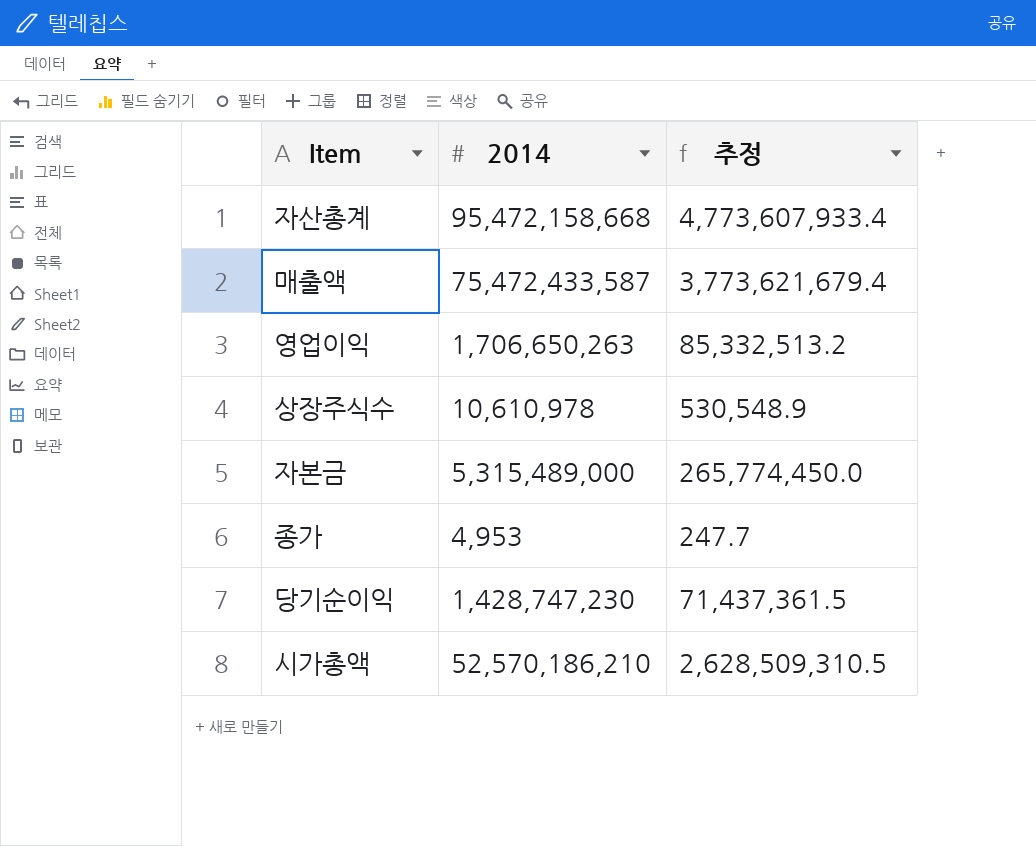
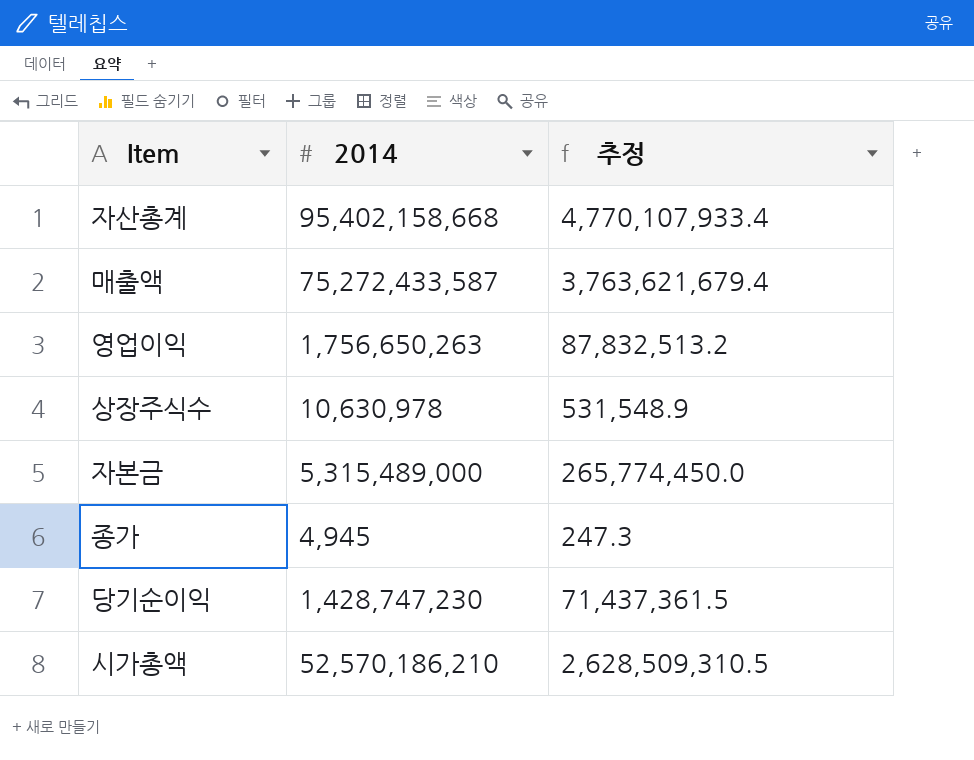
자산총계 | 2014: 95,472,158,668 -> 95,402,158,668
자산총계 | 추정: 4,773,607,933.4 -> 4,770,107,933.4
매출액 | 2014: 75,472,433,587 -> 75,272,433,587
매출액 | 추정: 3,773,621,679.4 -> 3,763,621,679.4
영업이익 | 2014: 1,706,650,263 -> 1,756,650,263
영업이익 | 추정: 85,332,513.2 -> 87,832,513.2
상장주식수 | 2014: 10,610,978 -> 10,630,978
상장주식수 | 추정: 530,548.9 -> 531,548.9
종가 | 2014: 4,953 -> 4,945
종가 | 추정: 247.7 -> 247.3

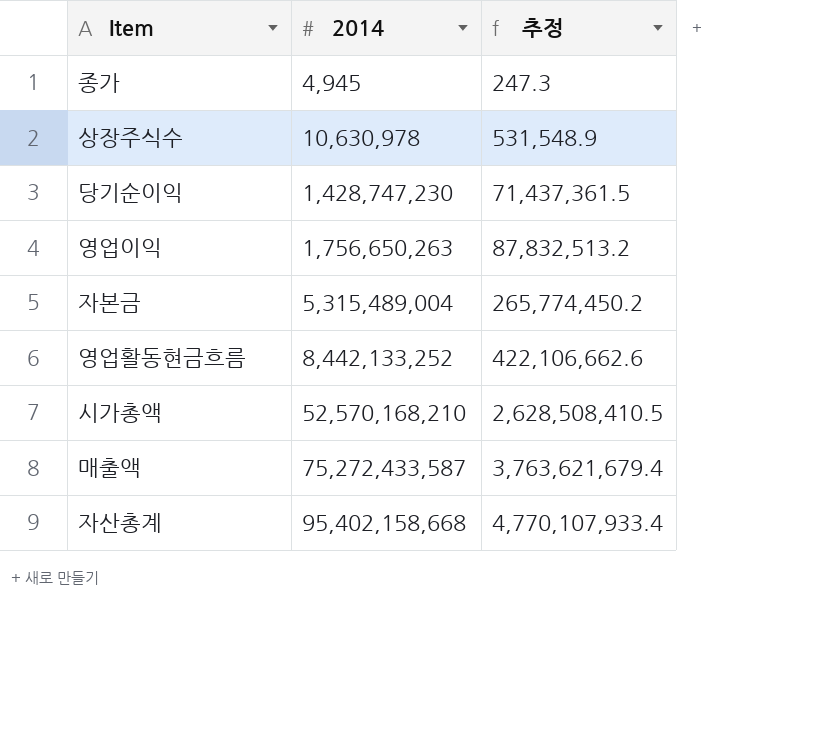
row order: none -> 2014 ascending
자본금 | 2014: 5,315,489,000 -> 5,315,489,004
자본금 | 추정: 265,774,450.0 -> 265,774,450.2
row 영업활동현금흐름: none -> 8,442,133,252 | 422,106,662.6
시가총액 | 2014: 52,570,186,210 -> 52,570,168,210
시가총액 | 추정: 2,628,509,310.5 -> 2,628,508,410.5

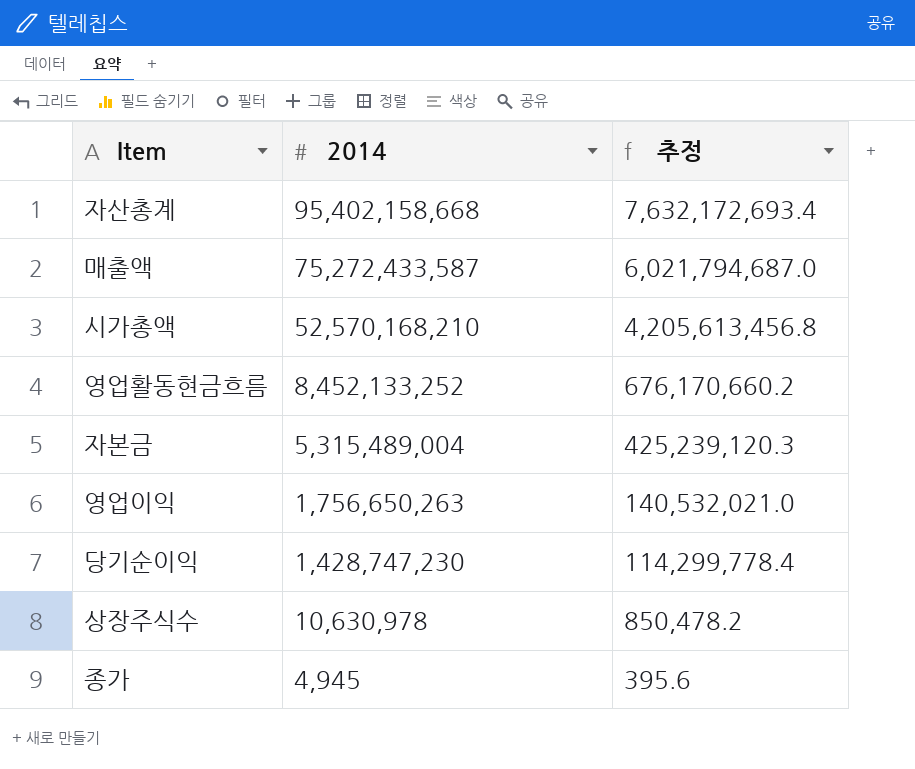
row order: 2014 ascending -> 2014 descending
column 추정 | formula: [2014] * 0.05 -> [2014] * 0.08
영업활동현금흐름 | 2014: 8,442,133,252 -> 8,452,133,252

